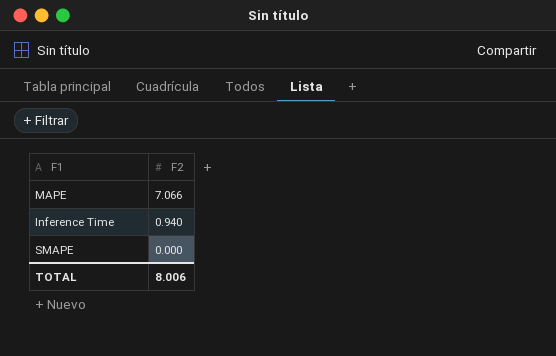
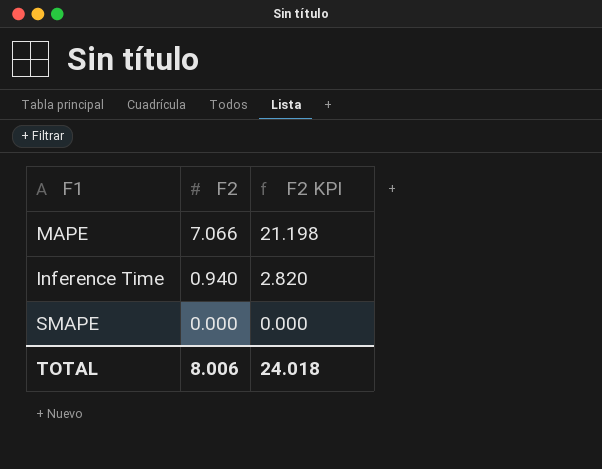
column F2 KPI | formula: none -> [F2] * 3

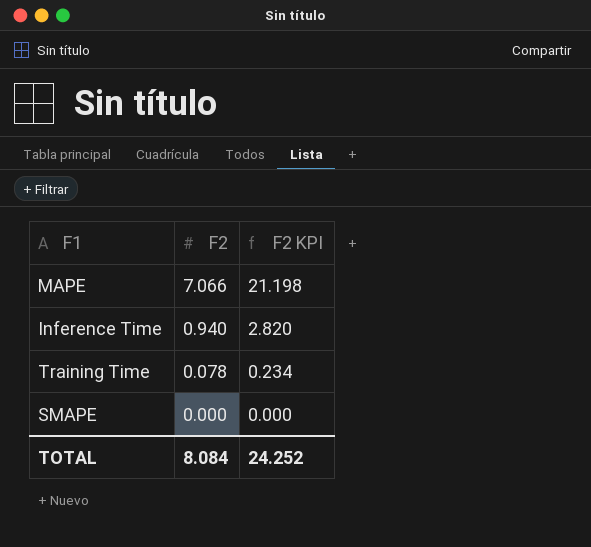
row Training Time: none -> 0.078 | 0.234
TOTAL | F2: 8.006 -> 8.084
TOTAL | F2 KPI: 24.018 -> 24.252

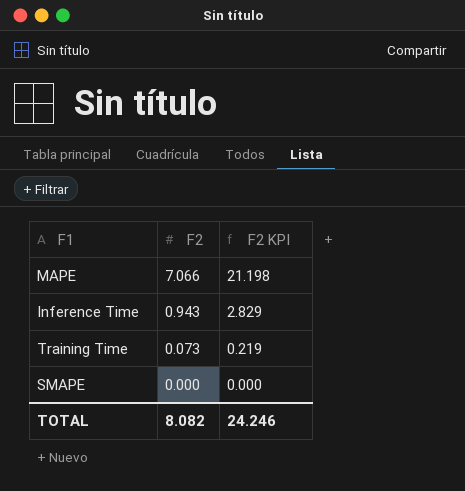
Inference Time | F2: 0.940 -> 0.943
Inference Time | F2 KPI: 2.820 -> 2.829
Training Time | F2: 0.078 -> 0.073
Training Time | F2 KPI: 0.234 -> 0.219
TOTAL | F2: 8.084 -> 8.082
TOTAL | F2 KPI: 24.252 -> 24.246

